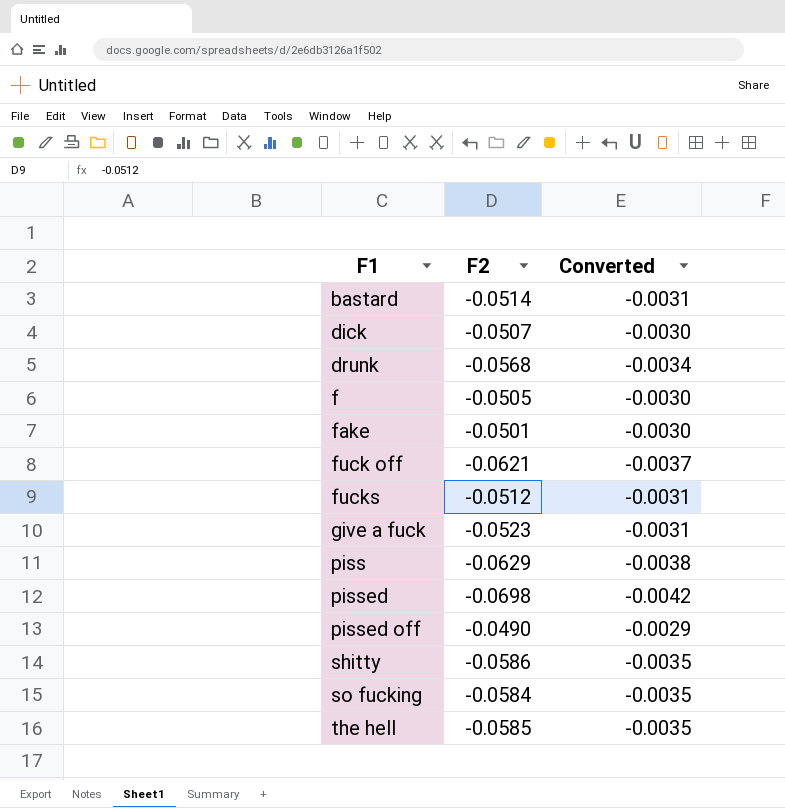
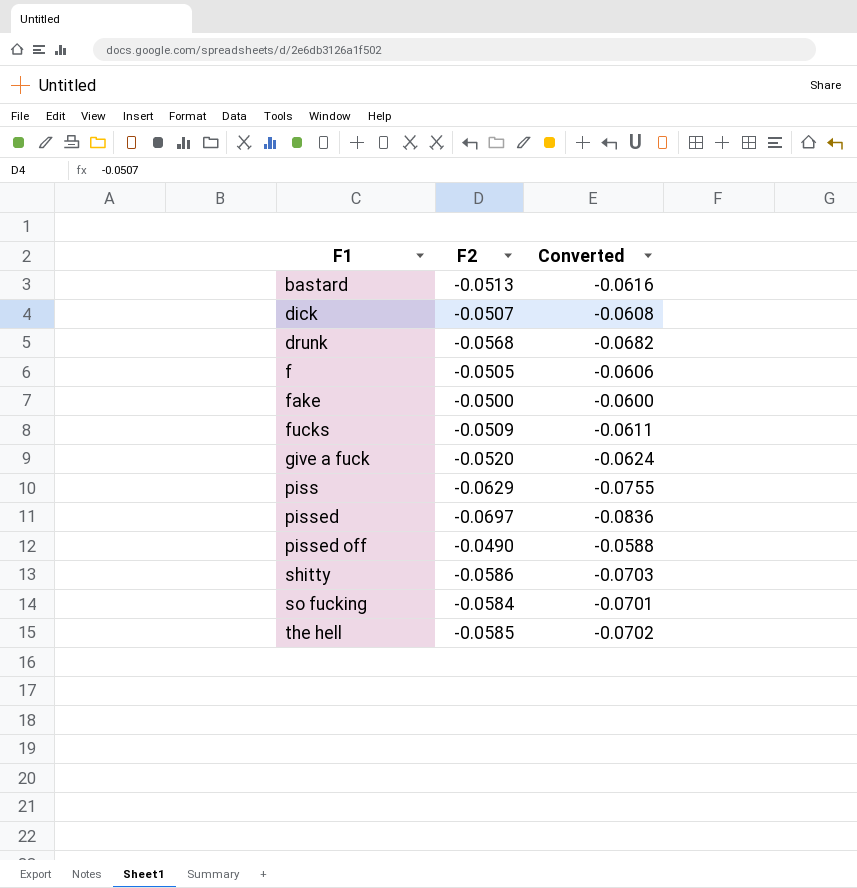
column Converted | formula: [F2] * 0.06 -> [F2] * 1.2
row fuck off: -0.0621 | -0.0037 -> none
bastard | F2: -0.0514 -> -0.0513
fake | F2: -0.0501 -> -0.0500
fucks | F2: -0.0512 -> -0.0509
give a fuck | F2: -0.0523 -> -0.0520
pissed | F2: -0.0698 -> -0.0697

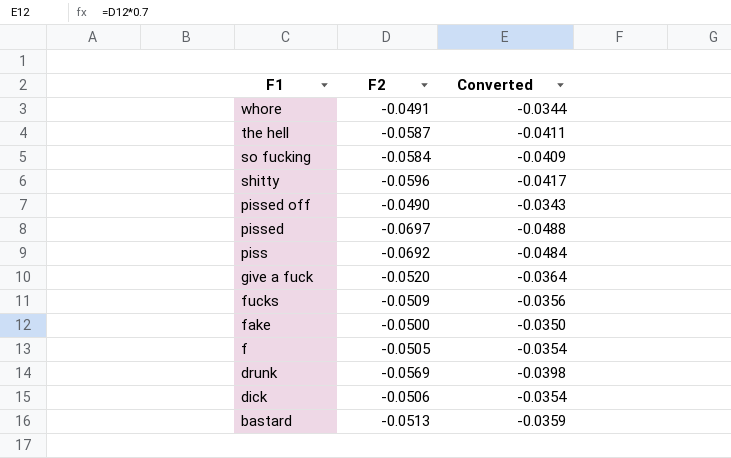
row order: F1 ascending -> F1 descending
column Converted | formula: [F2] * 1.2 -> [F2] * 0.7
row whore: none -> -0.0491 | -0.0344
the hell | F2: -0.0585 -> -0.0587
shitty | F2: -0.0586 -> -0.0596
piss | F2: -0.0629 -> -0.0692
drunk | F2: -0.0568 -> -0.0569
dick | F2: -0.0507 -> -0.0506

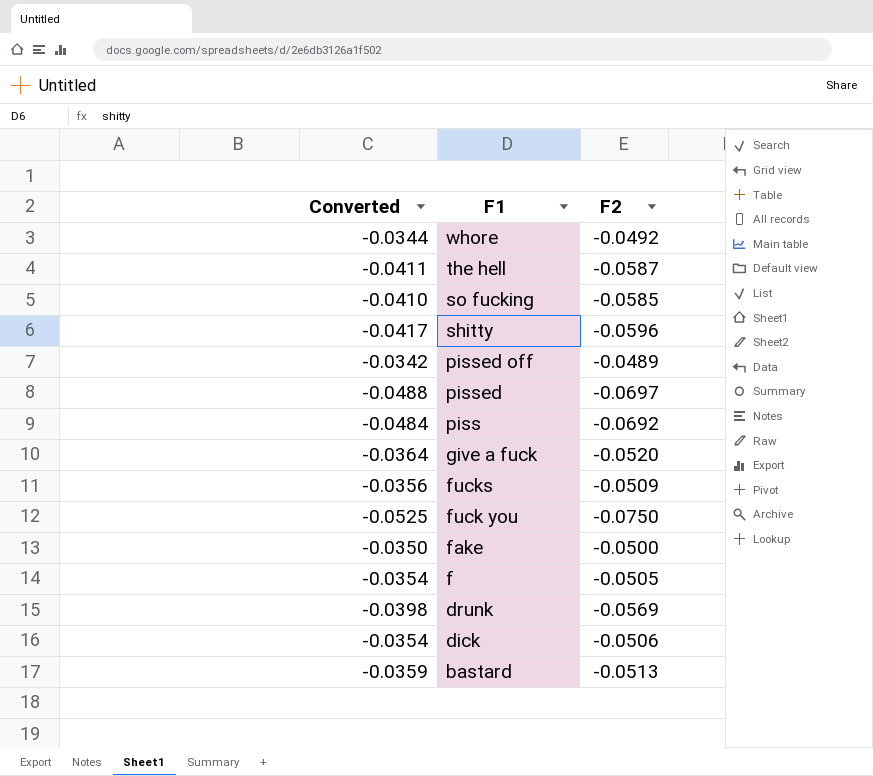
column Converted | position: 3 -> 1
whore | F2: -0.0491 -> -0.0492
so fucking | Converted: -0.0409 -> -0.0410
so fucking | F2: -0.0584 -> -0.0585
pissed off | Converted: -0.0343 -> -0.0342
pissed off | F2: -0.0490 -> -0.0489
row fuck you: none -> -0.0525 | -0.0750

